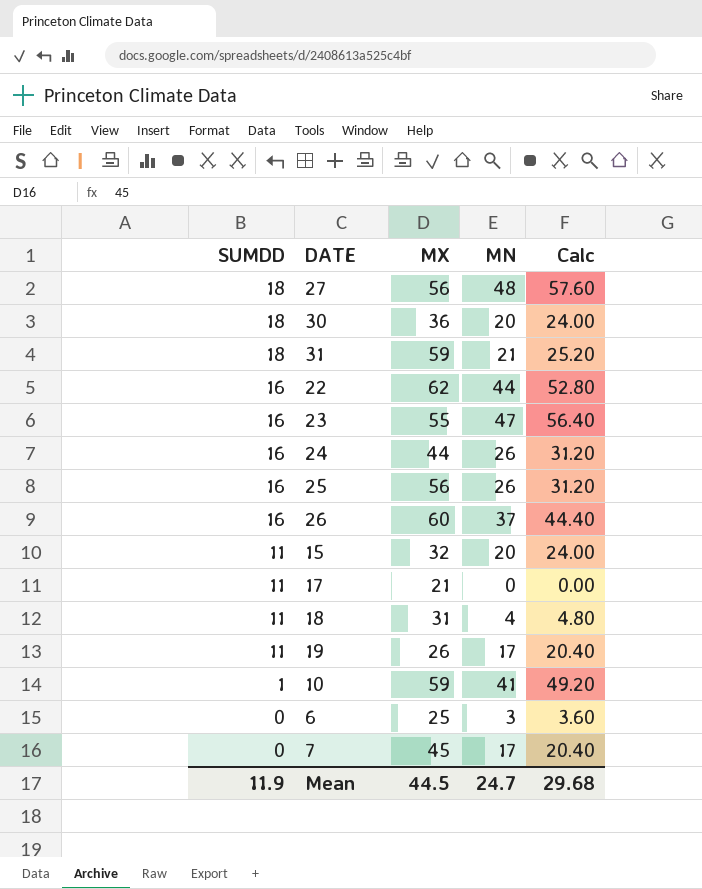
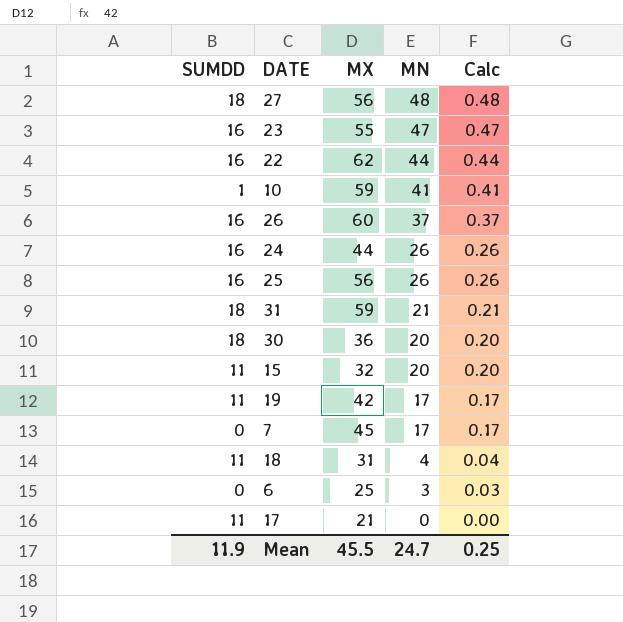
row order: SUMDD descending -> MN descending
column Calc | formula: [MN] * 1.2 -> [MN] * 0.01
19 | MX: 26 -> 42
Mean | MX: 44.5 -> 45.5
Mean | Calc: 29.68 -> 0.25

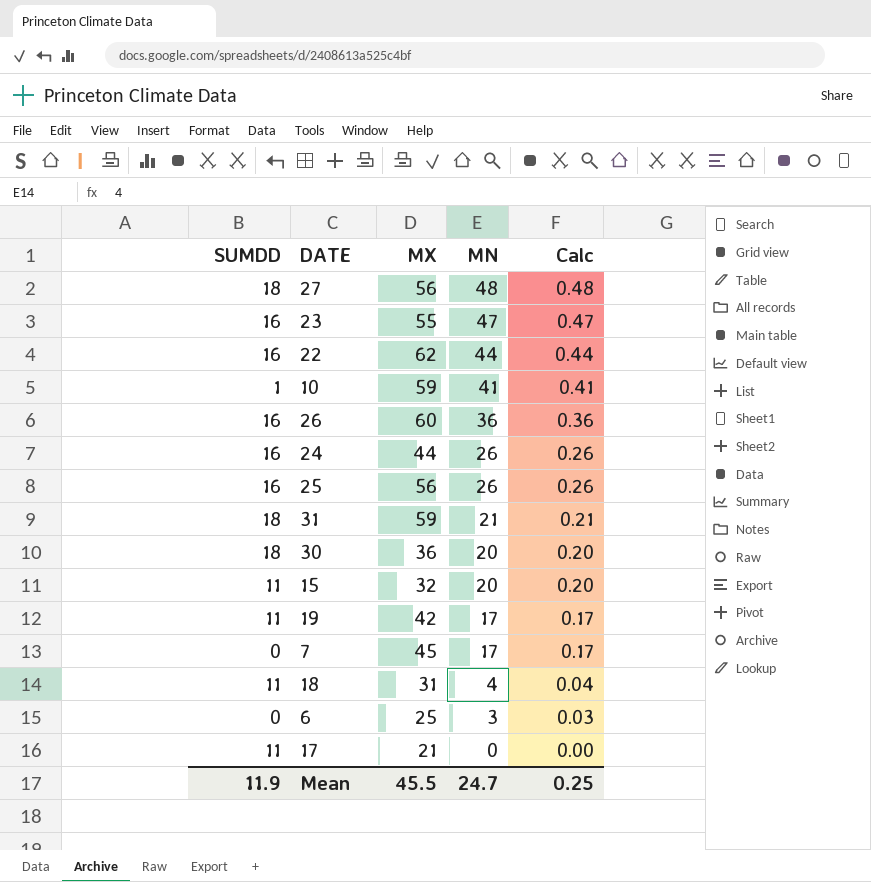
26 | MN: 37 -> 36
26 | Calc: 0.37 -> 0.36

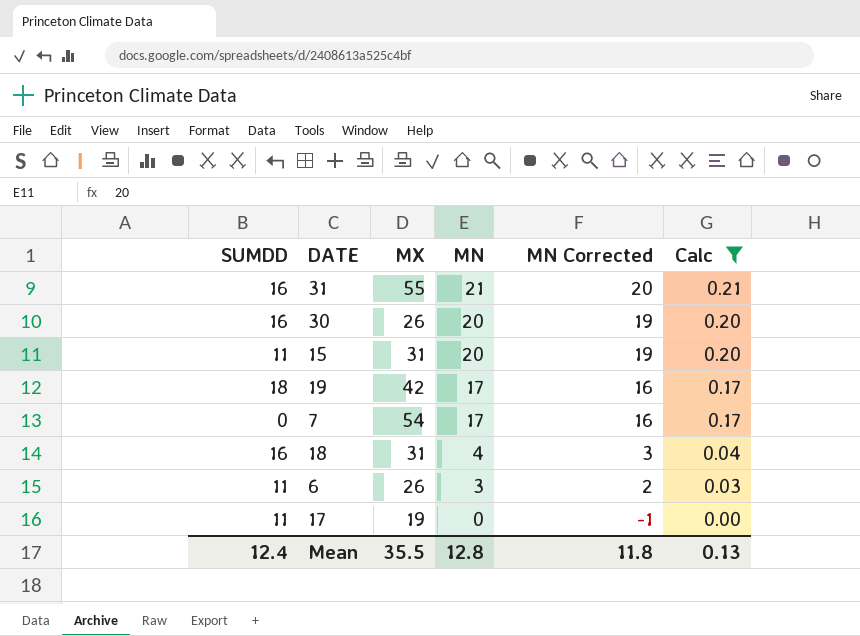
filter: none -> Calc <= 0.21
column MN Corrected | formula: none -> [MN] - 1
31 | SUMDD: 18 -> 16
31 | MX: 59 -> 55
30 | SUMDD: 18 -> 16
30 | MX: 36 -> 26
15 | MX: 32 -> 31
19 | SUMDD: 11 -> 18
7 | MX: 45 -> 54
18 | SUMDD: 11 -> 16
6 | SUMDD: 0 -> 11
6 | MX: 25 -> 26
17 | MX: 21 -> 19
Mean | SUMDD: 11.9 -> 12.4
Mean | MX: 45.5 -> 35.5
Mean | MN: 24.7 -> 12.8
Mean | Calc: 0.25 -> 0.13

